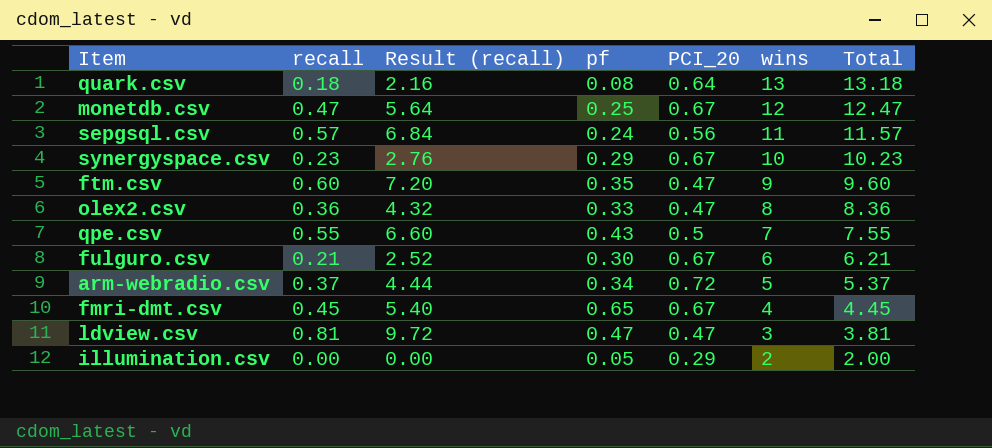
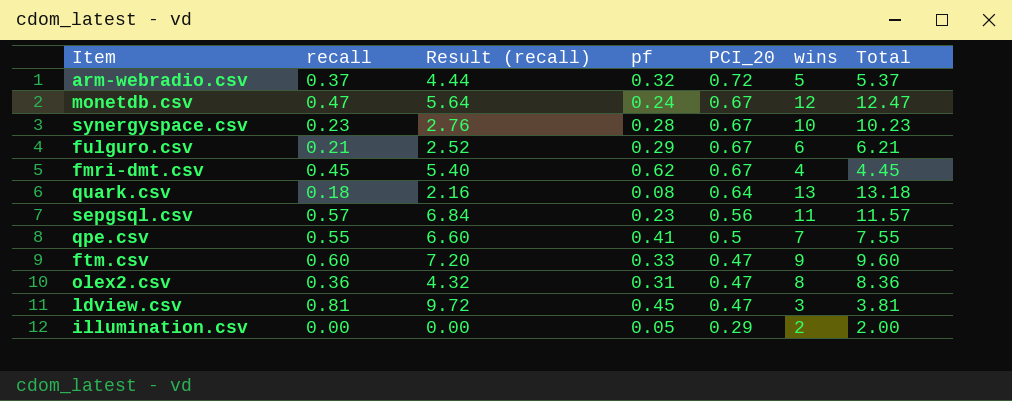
row order: wins descending -> PCI_20 descending
arm-webradio.csv | pf: 0.34 -> 0.32
monetdb.csv | pf: 0.25 -> 0.24
synergyspace.csv | pf: 0.29 -> 0.28
fulguro.csv | pf: 0.30 -> 0.29
fmri-dmt.csv | pf: 0.65 -> 0.62
sepgsql.csv | pf: 0.24 -> 0.23
qpe.csv | pf: 0.43 -> 0.41
ftm.csv | pf: 0.35 -> 0.33
olex2.csv | pf: 0.33 -> 0.31
ldview.csv | pf: 0.47 -> 0.45

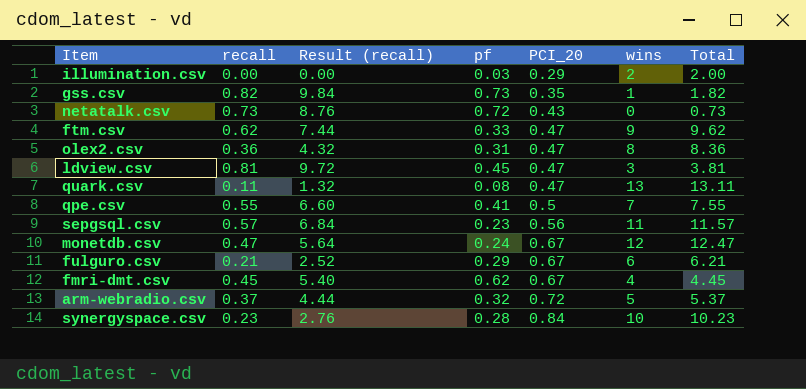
row order: PCI_20 descending -> PCI_20 ascending
illumination.csv | pf: 0.05 -> 0.03
row gss.csv: none -> 0.82 | 9.84 | 0.73 | 0.35 | 1 | 1.82
row netatalk.csv: none -> 0.73 | 8.76 | 0.72 | 0.43 | 0 | 0.73
ftm.csv | recall: 0.60 -> 0.62
ftm.csv | Result (recall): 7.20 -> 7.44
ftm.csv | Total: 9.60 -> 9.62
quark.csv | recall: 0.18 -> 0.11
quark.csv | Result (recall): 2.16 -> 1.32
quark.csv | PCI_20: 0.64 -> 0.47
quark.csv | Total: 13.18 -> 13.11
synergyspace.csv | PCI_20: 0.67 -> 0.84

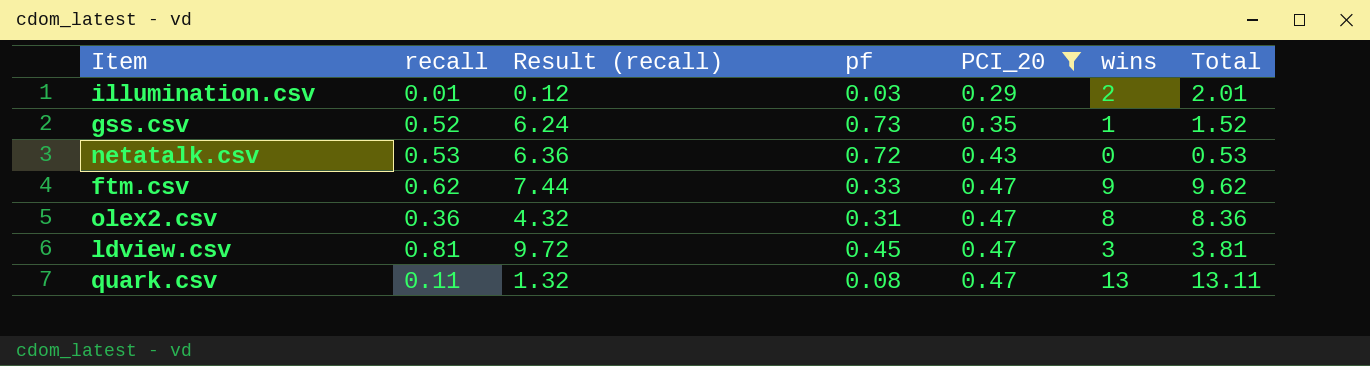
filter: none -> PCI_20 <= 0.47
illumination.csv | recall: 0.00 -> 0.01
illumination.csv | Result (recall): 0.00 -> 0.12
illumination.csv | Total: 2.00 -> 2.01
gss.csv | recall: 0.82 -> 0.52
gss.csv | Result (recall): 9.84 -> 6.24
gss.csv | Total: 1.82 -> 1.52
netatalk.csv | recall: 0.73 -> 0.53
netatalk.csv | Result (recall): 8.76 -> 6.36
netatalk.csv | Total: 0.73 -> 0.53

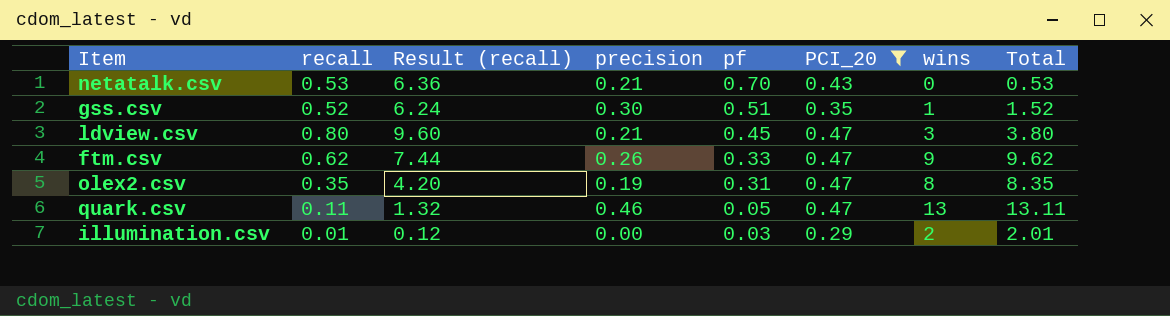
row order: PCI_20 ascending -> pf descending
column precision | position: none -> 4
netatalk.csv | pf: 0.72 -> 0.70
gss.csv | pf: 0.73 -> 0.51
ldview.csv | recall: 0.81 -> 0.80
ldview.csv | Result (recall): 9.72 -> 9.60
ldview.csv | Total: 3.81 -> 3.80
olex2.csv | recall: 0.36 -> 0.35
olex2.csv | Result (recall): 4.32 -> 4.20
olex2.csv | Total: 8.36 -> 8.35
quark.csv | pf: 0.08 -> 0.05

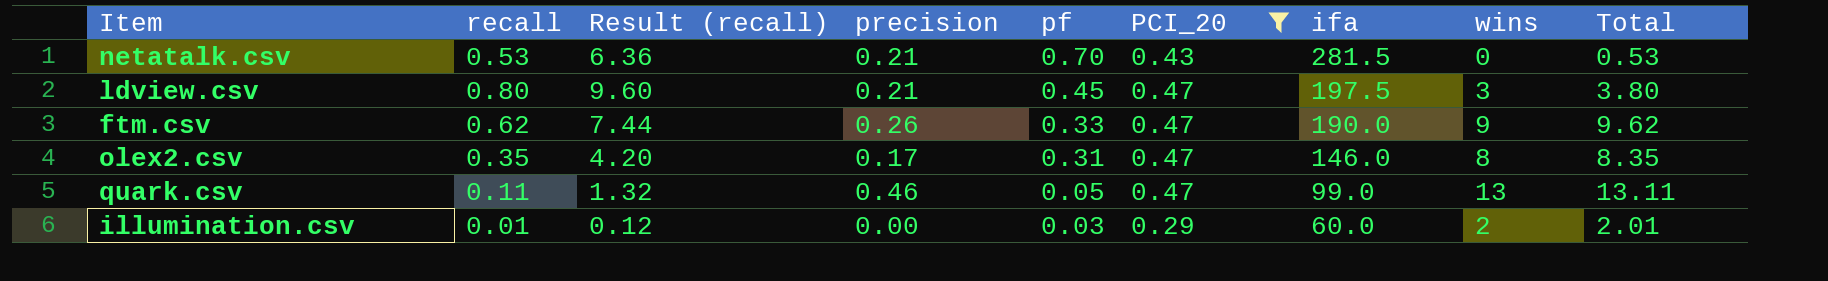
column ifa | position: none -> 7
row gss.csv: 0.52 | 6.24 | 0.30 | 0.51 | 0.35 | 1 | 1.52 -> none
olex2.csv | precision: 0.19 -> 0.17

